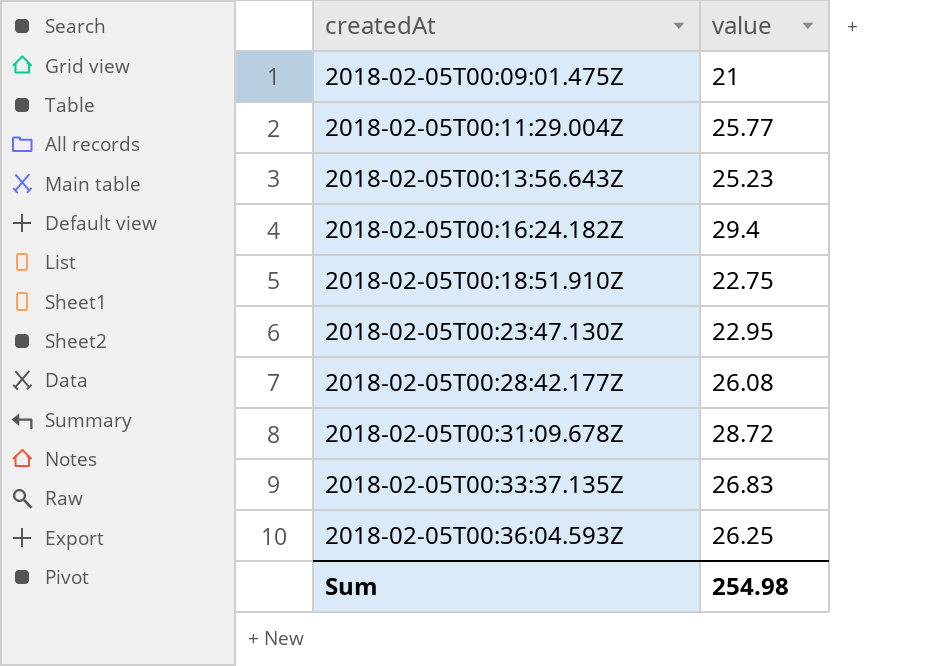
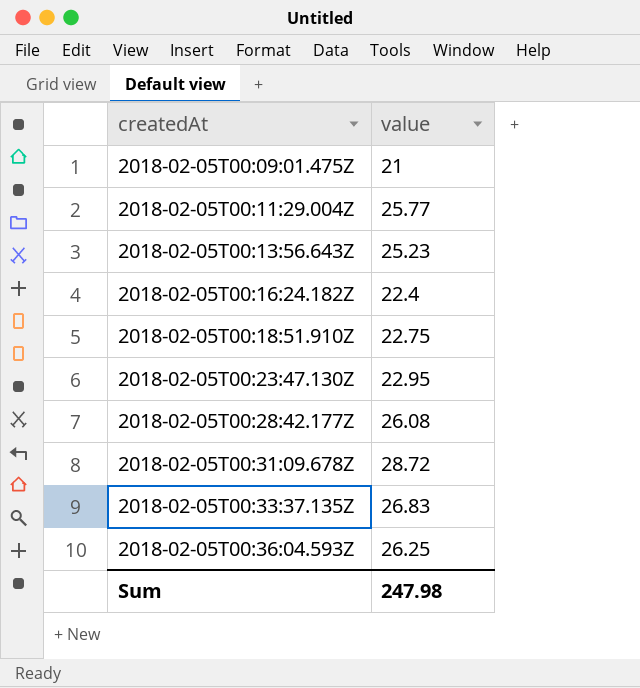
2018-02-05T00:16:24.182Z | value: 29.4 -> 22.4
Sum | value: 254.98 -> 247.98

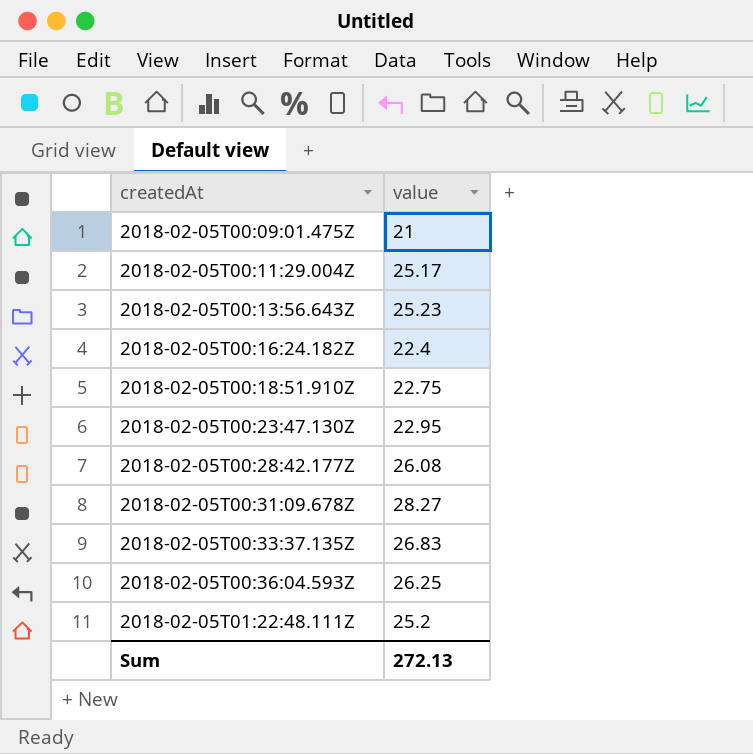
2018-02-05T00:11:29.004Z | value: 25.77 -> 25.17
2018-02-05T00:31:09.678Z | value: 28.72 -> 28.27
row 2018-02-05T01:22:48.111Z: none -> 25.2
Sum | value: 247.98 -> 272.13

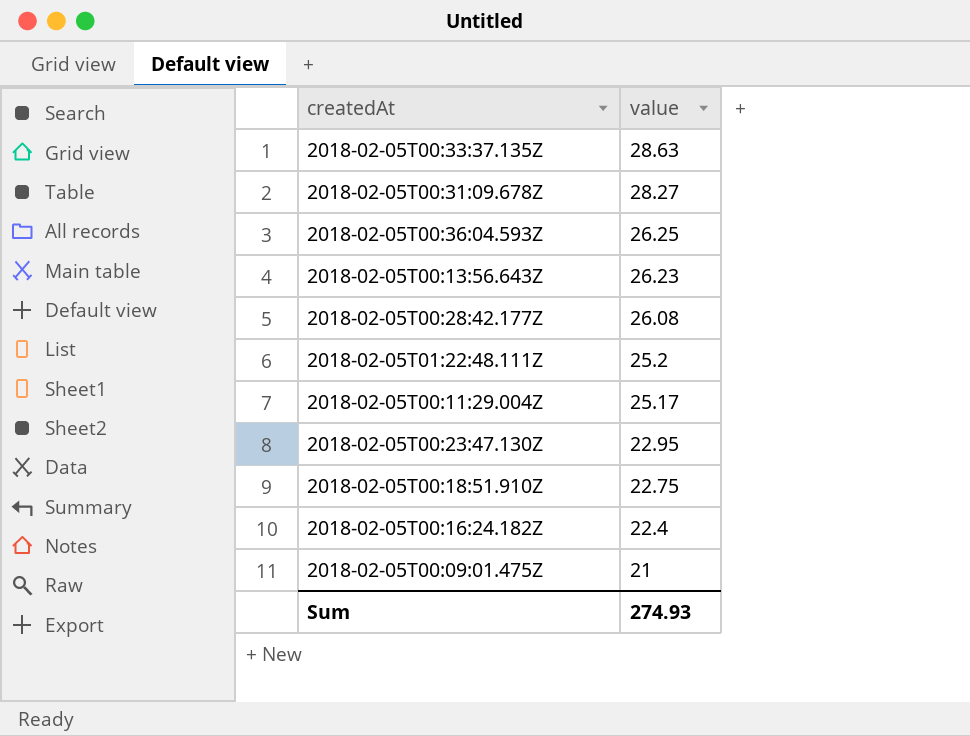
row order: createdAt ascending -> value descending
2018-02-05T00:33:37.135Z | value: 26.83 -> 28.63
2018-02-05T00:13:56.643Z | value: 25.23 -> 26.23
Sum | value: 272.13 -> 274.93

